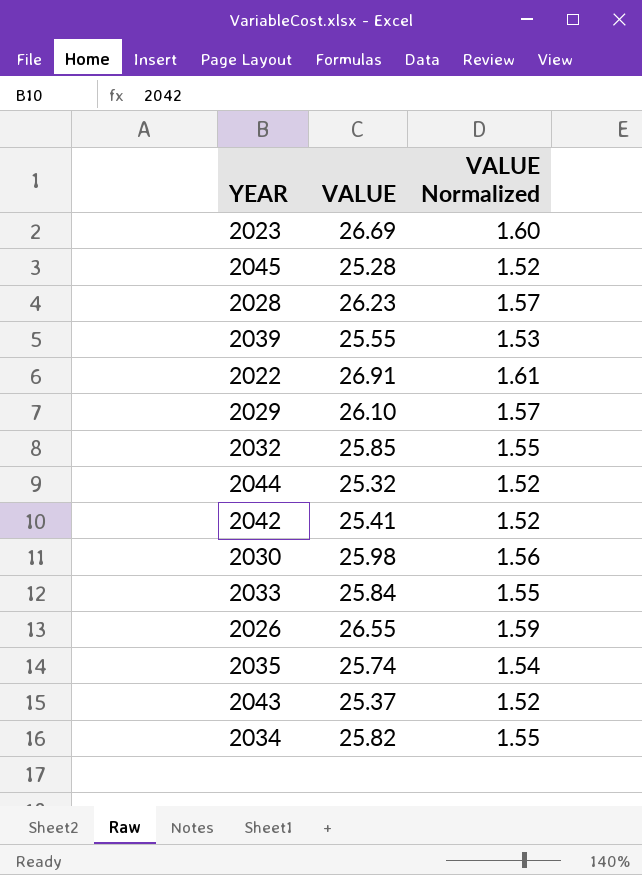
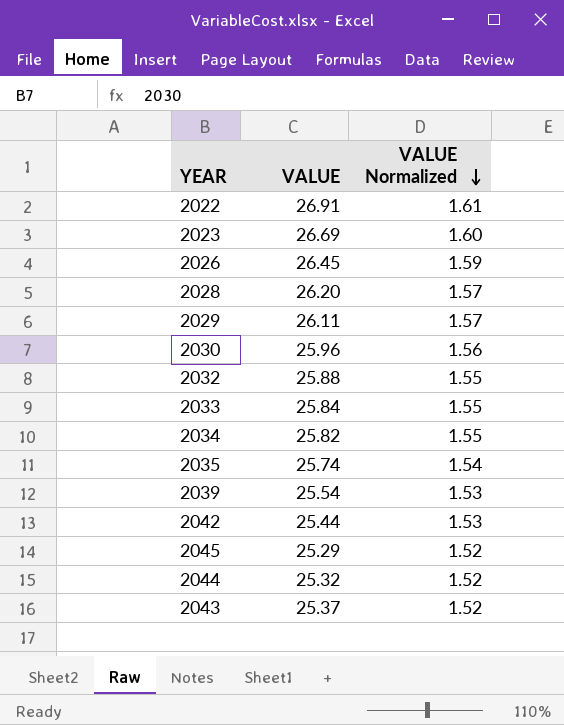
row order: none -> VALUE Normalized descending
2026 | VALUE: 26.55 -> 26.45
2028 | VALUE: 26.23 -> 26.20
2029 | VALUE: 26.10 -> 26.11
2030 | VALUE: 25.98 -> 25.96
2032 | VALUE: 25.85 -> 25.88
2039 | VALUE: 25.55 -> 25.54
2042 | VALUE: 25.41 -> 25.44
2042 | VALUE Normalized: 1.52 -> 1.53
2045 | VALUE: 25.28 -> 25.29

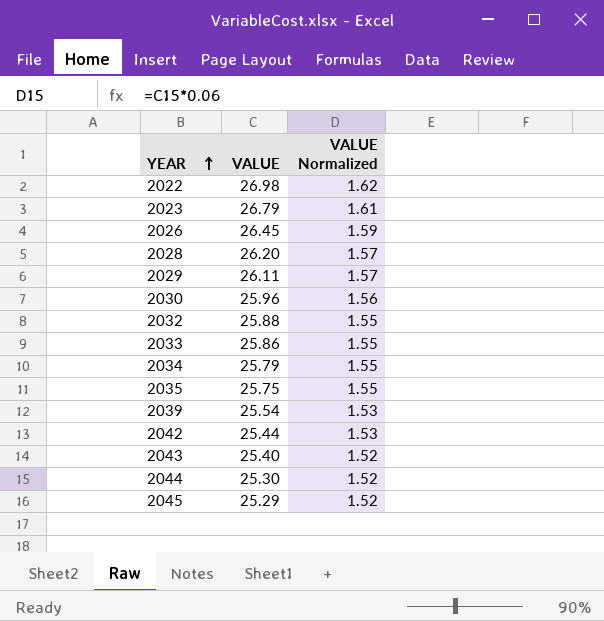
row order: VALUE Normalized descending -> YEAR ascending
2022 | VALUE: 26.91 -> 26.98
2022 | VALUE Normalized: 1.61 -> 1.62
2023 | VALUE: 26.69 -> 26.79
2023 | VALUE Normalized: 1.60 -> 1.61
2033 | VALUE: 25.84 -> 25.86
2034 | VALUE: 25.82 -> 25.79
2035 | VALUE: 25.74 -> 25.75
2035 | VALUE Normalized: 1.54 -> 1.55
2043 | VALUE: 25.37 -> 25.40
2044 | VALUE: 25.32 -> 25.30

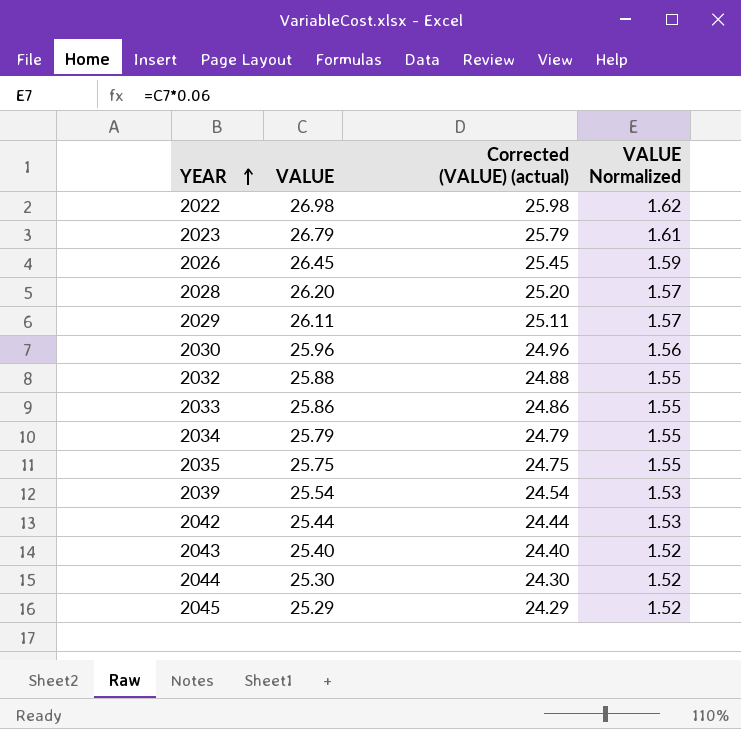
column Corrected (VALUE) (actual) | formula: none -> [VALUE] - 1

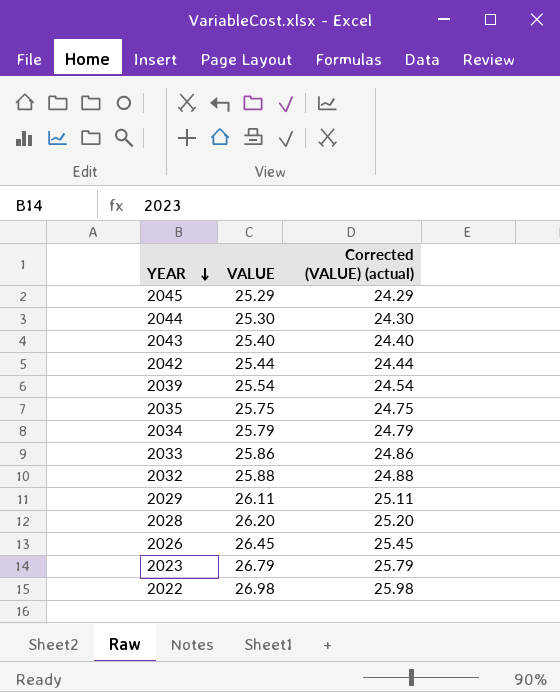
row order: YEAR ascending -> YEAR descending
column VALUE Normalized | formula: [VALUE] * 0.06 -> none
row 2030: 25.96 | 24.96 | 1.56 -> none

